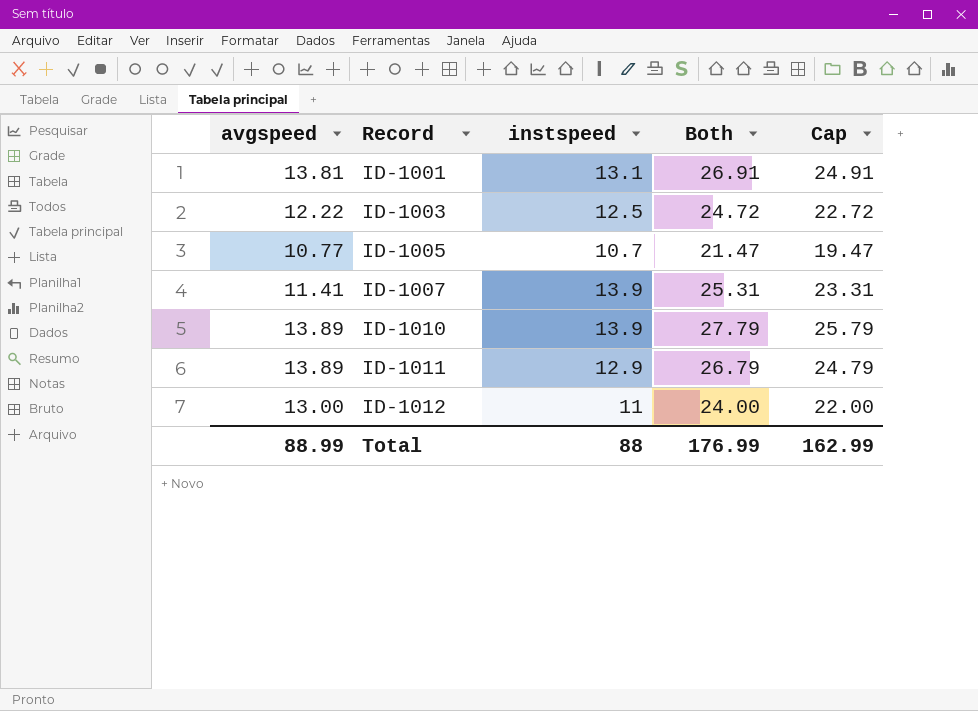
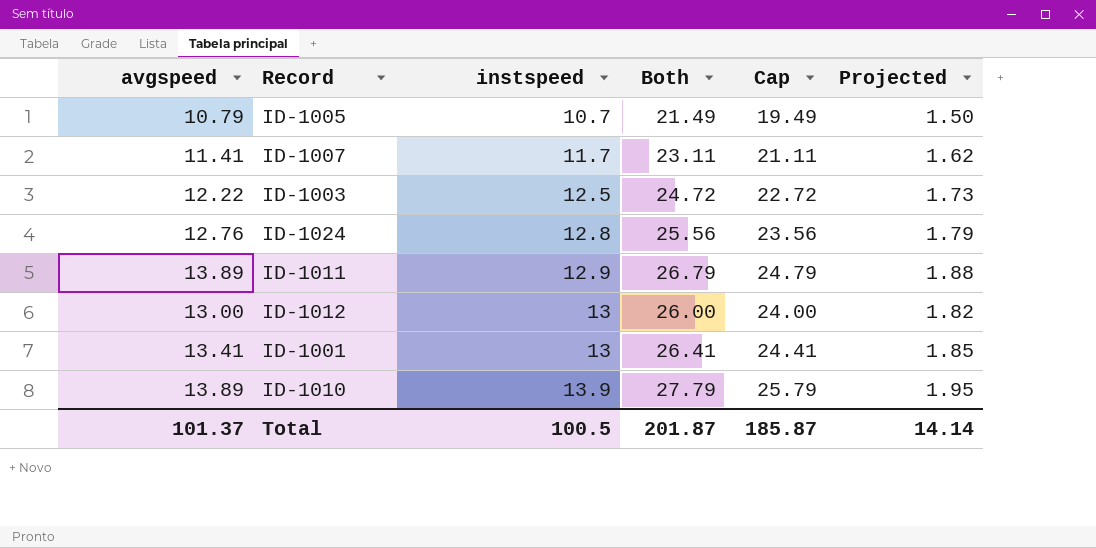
row order: Record ascending -> instspeed ascending
column Projected | formula: none -> [Both] * 0.07
ID-1005 | avgspeed: 10.77 -> 10.79
ID-1005 | Both: 21.47 -> 21.49
ID-1005 | Cap: 19.47 -> 19.49
ID-1007 | instspeed: 13.9 -> 11.7
ID-1007 | Both: 25.31 -> 23.11
ID-1007 | Cap: 23.31 -> 21.11
row ID-1024: none -> 12.76 | 12.8 | 25.56 | 23.56 | 1.79
ID-1012 | instspeed: 11 -> 13
ID-1012 | Both: 24.00 -> 26.00
ID-1012 | Cap: 22.00 -> 24.00
ID-1001 | avgspeed: 13.81 -> 13.41
ID-1001 | instspeed: 13.1 -> 13
ID-1001 | Both: 26.91 -> 26.41
ID-1001 | Cap: 24.91 -> 24.41
Total | avgspeed: 88.99 -> 101.37
Total | instspeed: 88 -> 100.5
Total | Both: 176.99 -> 201.87
Total | Cap: 162.99 -> 185.87

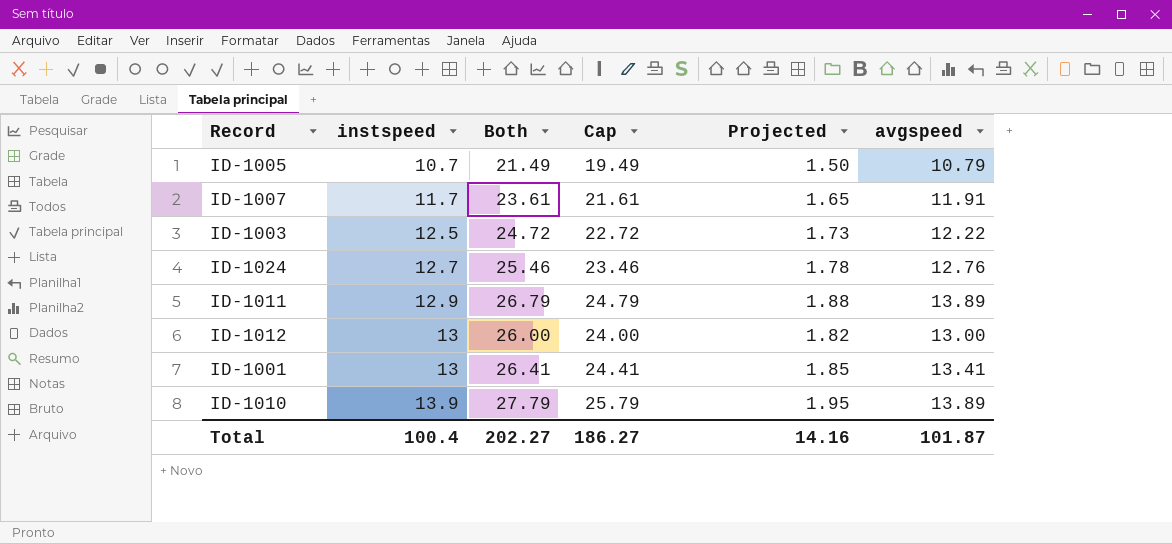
column avgspeed | position: 1 -> 6
ID-1007 | Both: 23.11 -> 23.61
ID-1007 | Cap: 21.11 -> 21.61
ID-1007 | Projected: 1.62 -> 1.65
ID-1007 | avgspeed: 11.41 -> 11.91
ID-1024 | instspeed: 12.8 -> 12.7
ID-1024 | Both: 25.56 -> 25.46
ID-1024 | Cap: 23.56 -> 23.46
ID-1024 | Projected: 1.79 -> 1.78
Total | instspeed: 100.5 -> 100.4
Total | Both: 201.87 -> 202.27
Total | Cap: 185.87 -> 186.27
Total | Projected: 14.14 -> 14.16
Total | avgspeed: 101.37 -> 101.87

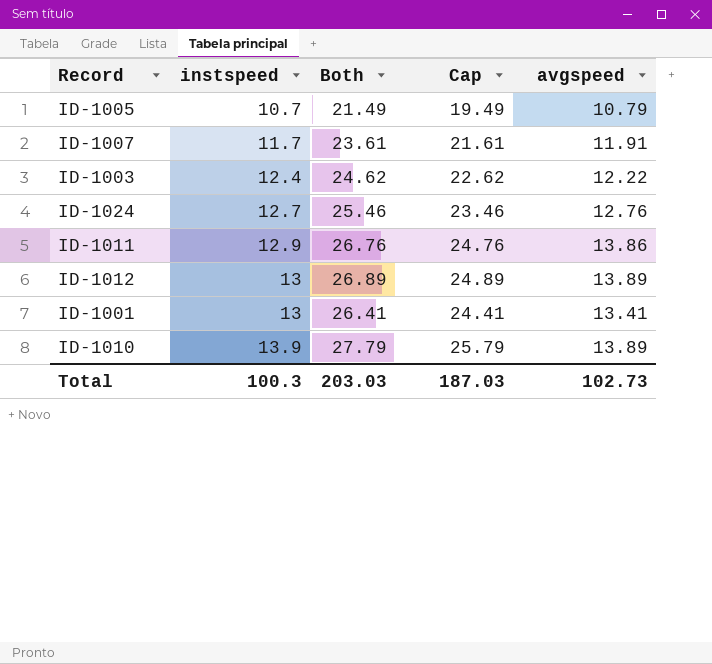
column Projected | formula: [Both] * 0.07 -> none
ID-1003 | instspeed: 12.5 -> 12.4
ID-1003 | Both: 24.72 -> 24.62
ID-1003 | Cap: 22.72 -> 22.62
ID-1011 | Both: 26.79 -> 26.76
ID-1011 | Cap: 24.79 -> 24.76
ID-1011 | avgspeed: 13.89 -> 13.86
ID-1012 | Both: 26.00 -> 26.89
ID-1012 | Cap: 24.00 -> 24.89
ID-1012 | avgspeed: 13.00 -> 13.89
Total | instspeed: 100.4 -> 100.3
Total | Both: 202.27 -> 203.03
Total | Cap: 186.27 -> 187.03
Total | avgspeed: 101.87 -> 102.73

